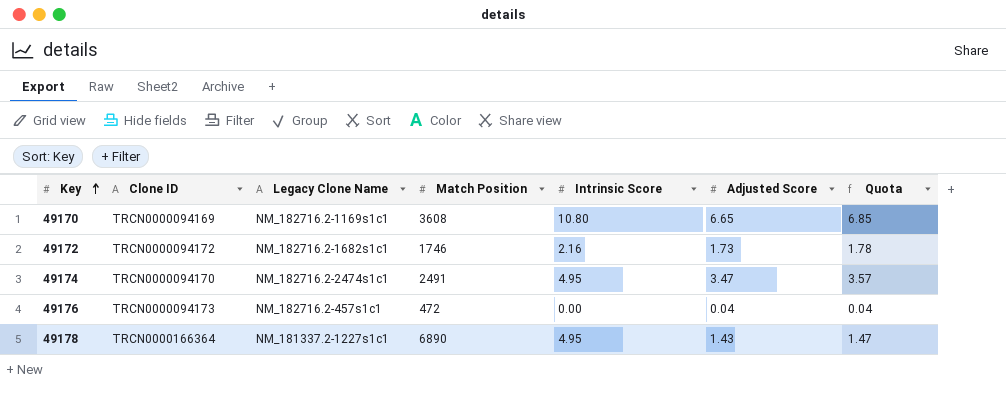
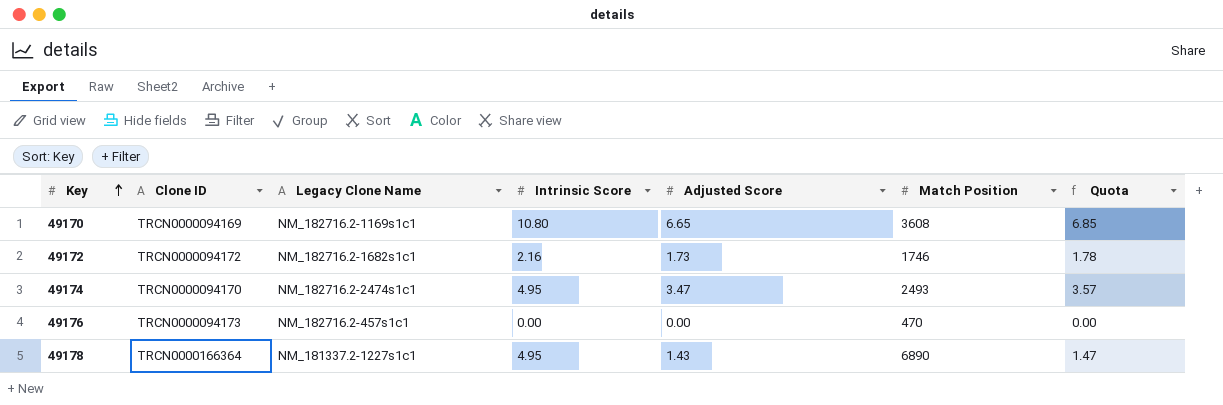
column Match Position | position: 4 -> 6
49174 | Match Position: 2491 -> 2493
49176 | Adjusted Score: 0.04 -> 0.00
49176 | Match Position: 472 -> 470
49176 | Quota: 0.04 -> 0.00

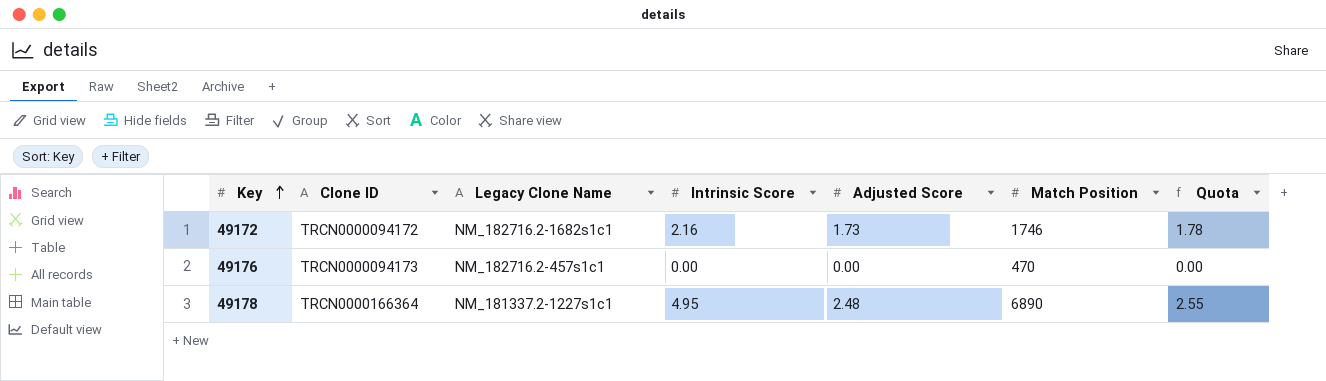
row 49170: TRCN0000094169 | NM_182716.2-1169s1c1 | 10.80 | 6.65 | 3608 | 6.85 -> none
row 49174: TRCN0000094170 | NM_182716.2-2474s1c1 | 4.95 | 3.47 | 2493 | 3.57 -> none
49178 | Adjusted Score: 1.43 -> 2.48
49178 | Quota: 1.47 -> 2.55

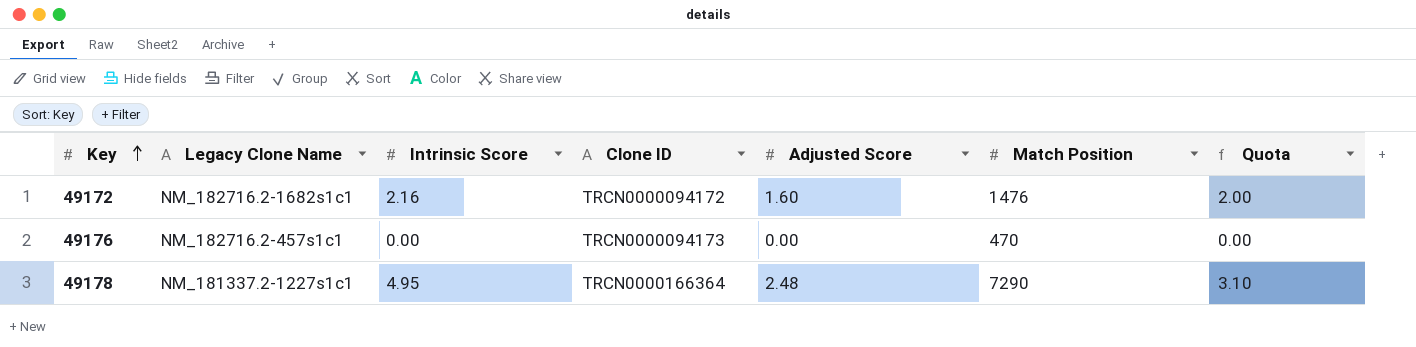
column Clone ID | position: 2 -> 4
column Quota | formula: [Adjusted Score] * 1.03 -> [Adjusted Score] * 1.25
49172 | Adjusted Score: 1.73 -> 1.60
49172 | Match Position: 1746 -> 1476
49178 | Match Position: 6890 -> 7290

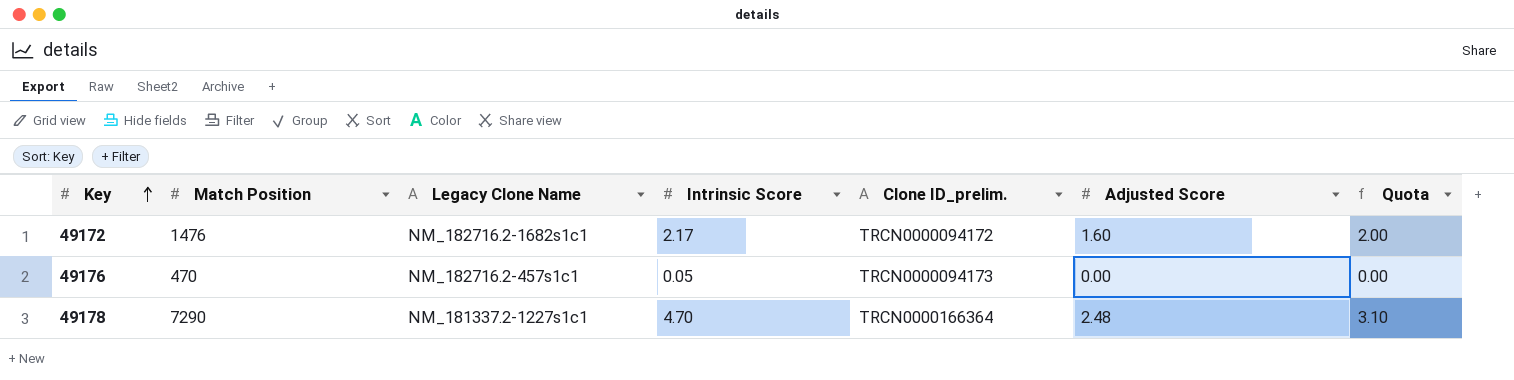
column Match Position | position: 6 -> 2
column name: Clone ID -> Clone ID_prelim.
49172 | Intrinsic Score: 2.16 -> 2.17
49176 | Intrinsic Score: 0.00 -> 0.05
49178 | Intrinsic Score: 4.95 -> 4.70

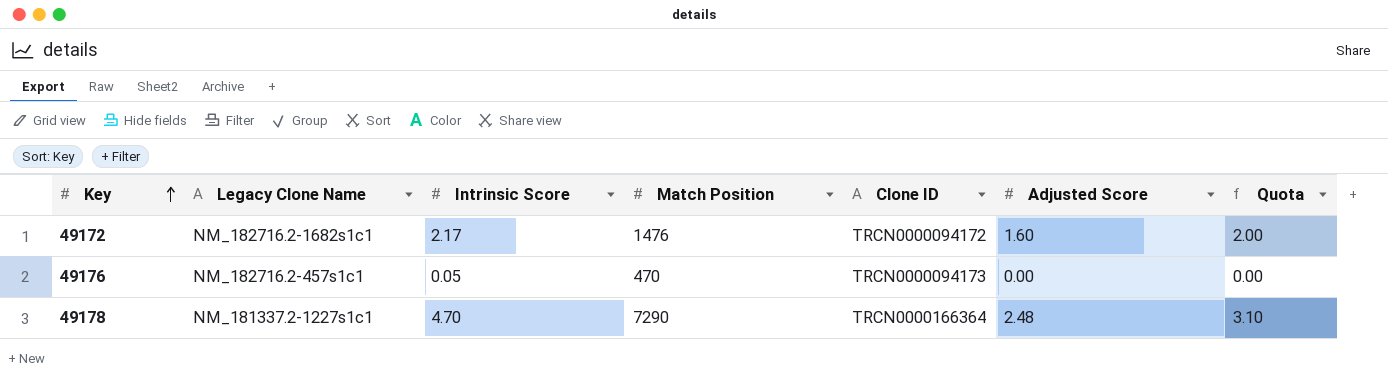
column Match Position | position: 2 -> 4
column name: Clone ID_prelim. -> Clone ID

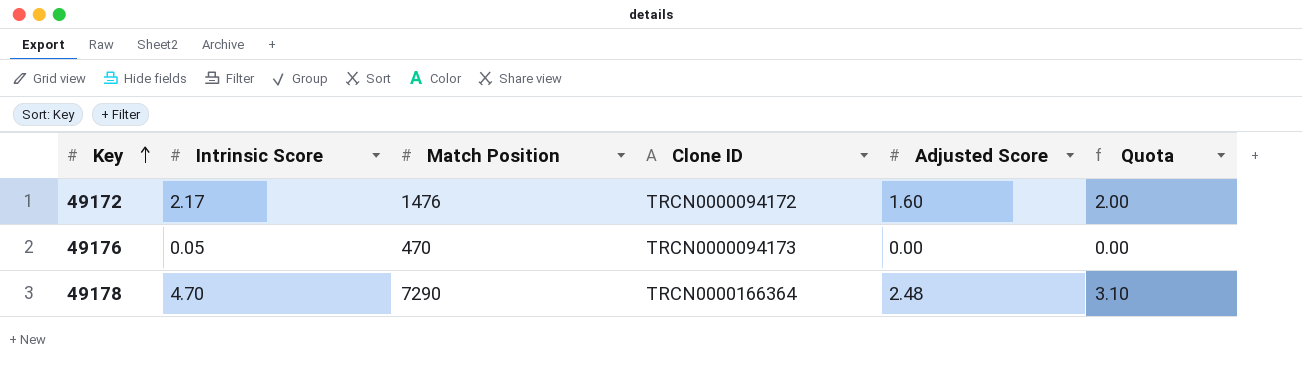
column Legacy Clone Name | position: 2 -> none

